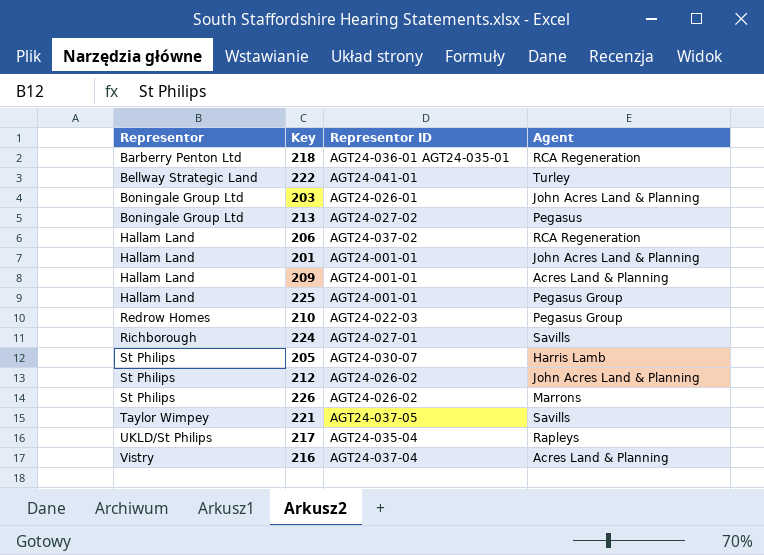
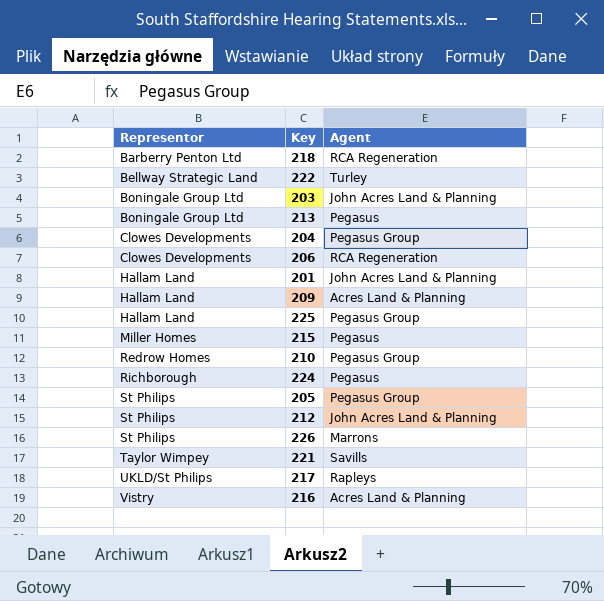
column Representor ID | position: 3 -> none
row 204: none -> Clowes Developments | Pegasus Group
206 | Representor: Hallam Land -> Clowes Developments
row 215: none -> Miller Homes | Pegasus
224 | Agent: Savills -> Pegasus
205 | Agent: Harris Lamb -> Pegasus Group

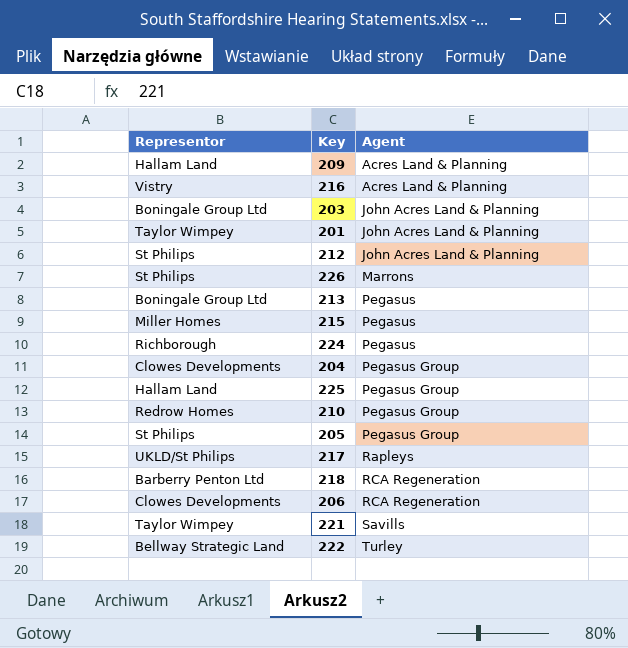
row order: Representor ascending -> Agent ascending
201 | Representor: Hallam Land -> Taylor Wimpey

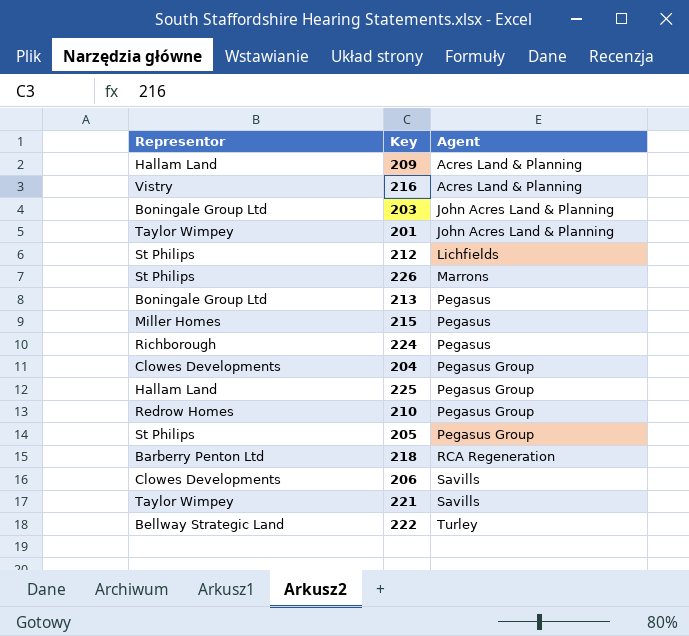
row 217: UKLD/St Philips | Rapleys -> none
212 | Agent: John Acres Land & Planning -> Lichfields
206 | Agent: RCA Regeneration -> Savills

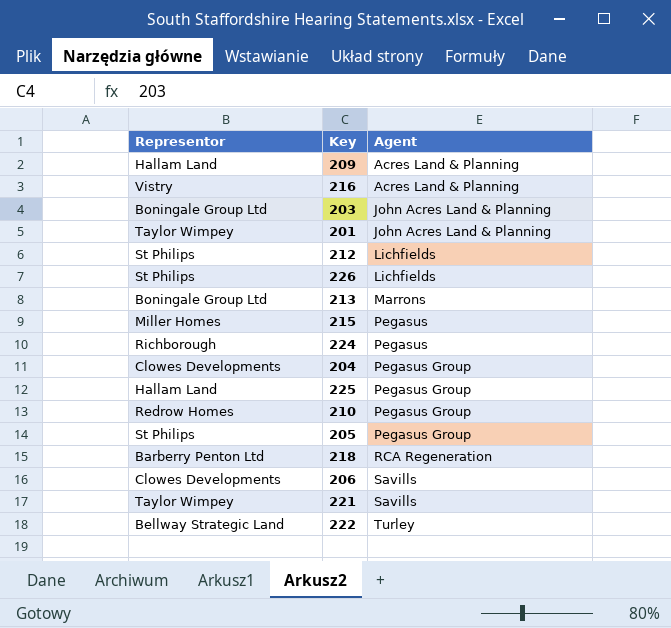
226 | Agent: Marrons -> Lichfields
213 | Agent: Pegasus -> Marrons

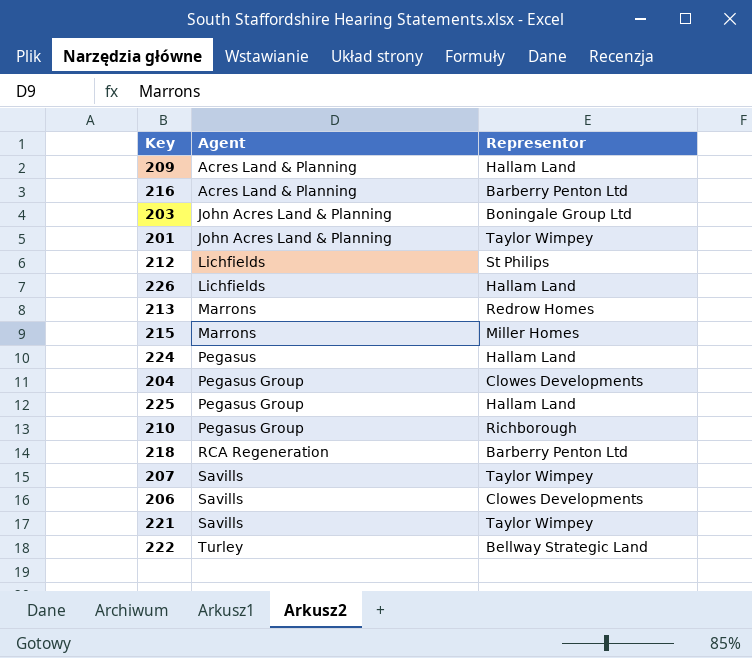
column Representor | position: 1 -> 3
row 205: St Philips | Pegasus Group -> none
216 | Representor: Vistry -> Barberry Penton Ltd
226 | Representor: St Philips -> Hallam Land
213 | Representor: Boningale Group Ltd -> Redrow Homes
215 | Agent: Pegasus -> Marrons
224 | Representor: Richborough -> Hallam Land
210 | Representor: Redrow Homes -> Richborough
row 207: none -> Savills | Taylor Wimpey

